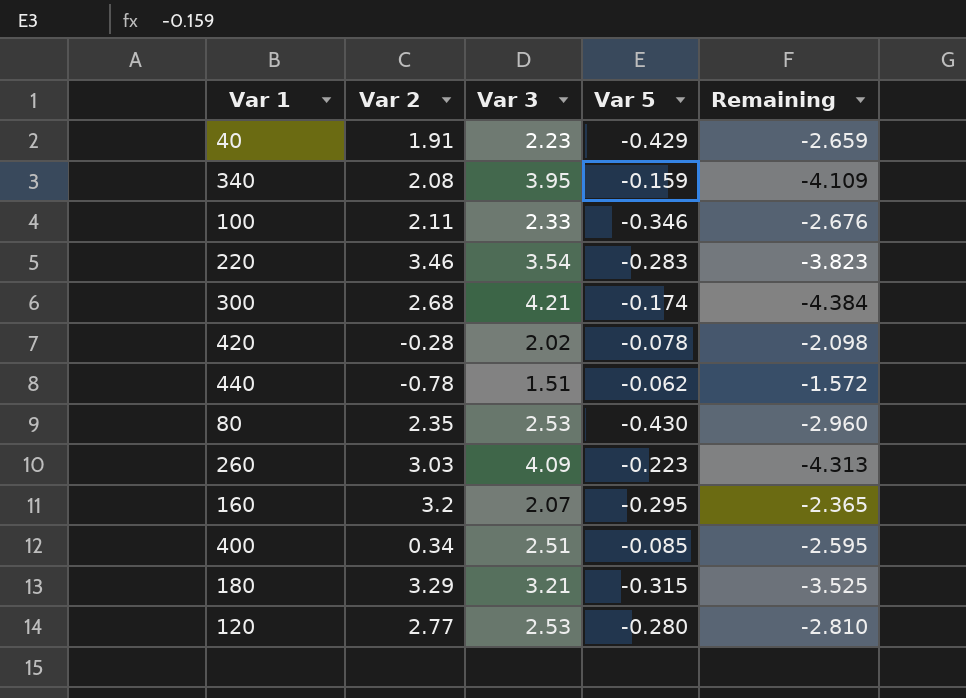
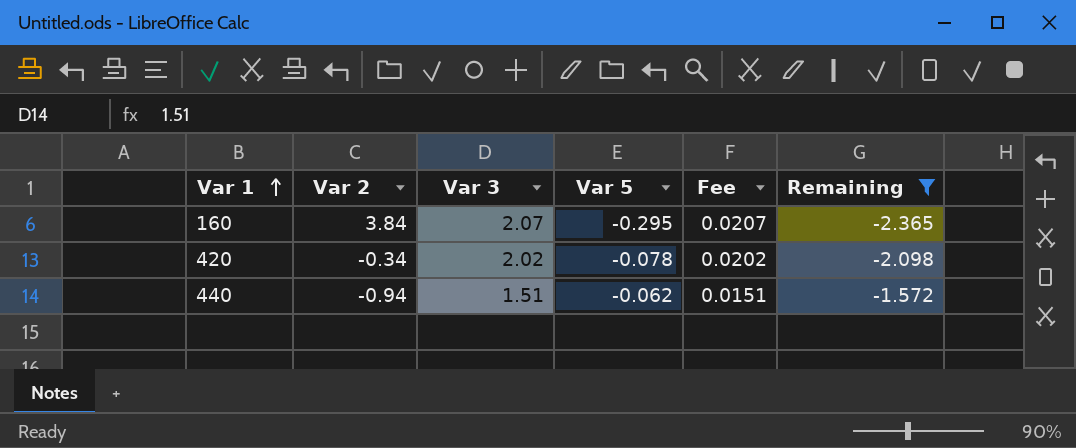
filter: none -> Remaining >= -2.365
row order: none -> Var 1 ascending
column Fee | formula: none -> [Var 3] * 0.01
160 | Var 2: 3.2 -> 3.84
420 | Var 2: -0.28 -> -0.34
440 | Var 2: -0.78 -> -0.94

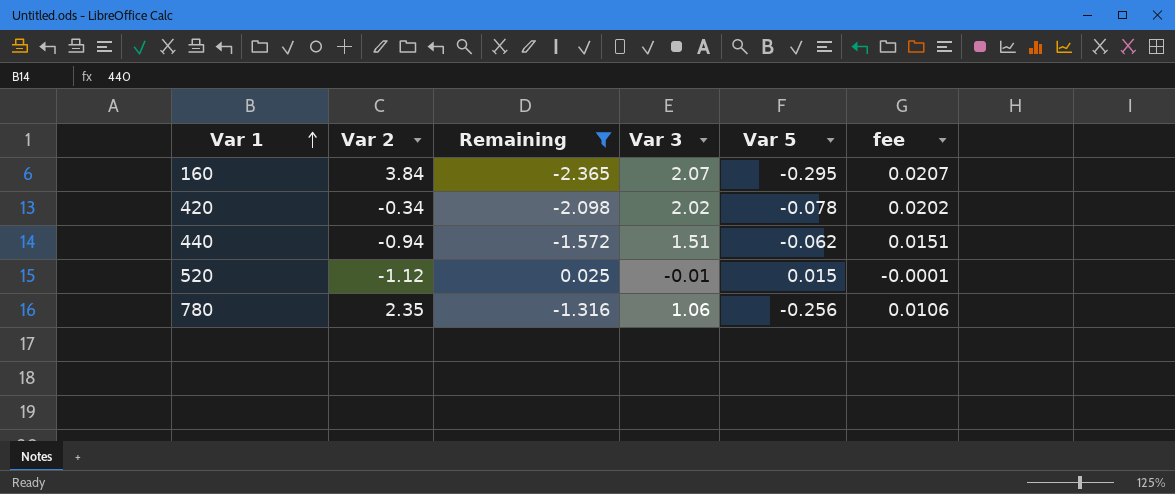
column Remaining | position: 6 -> 3
column name: Fee -> fee
row 520: none -> -1.12 | 0.025 | -0.01 | 0.015 | -0.0001
row 780: none -> 2.35 | -1.316 | 1.06 | -0.256 | 0.0106

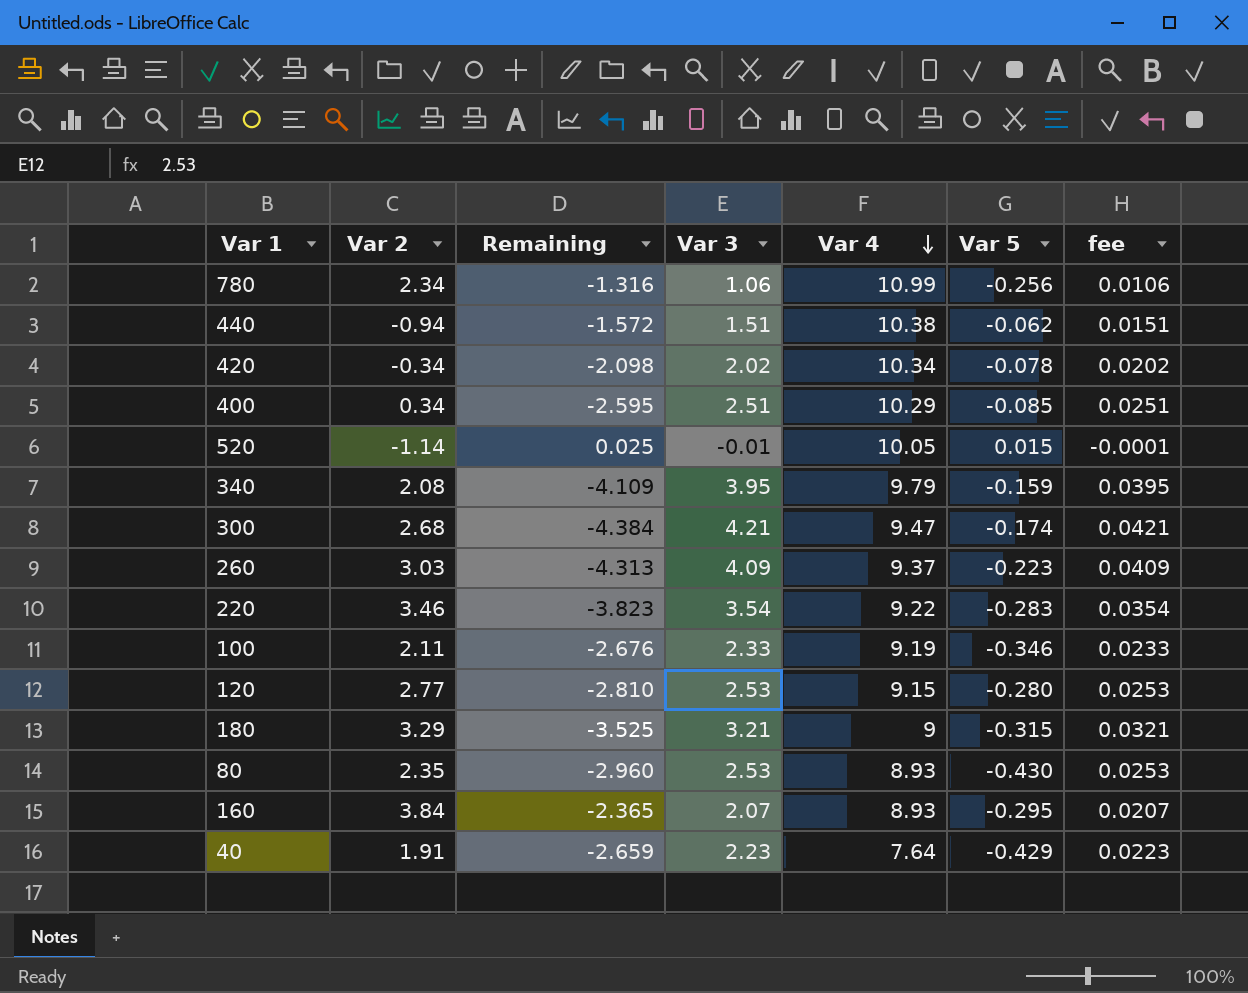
filter: Remaining >= -2.365 -> none
row order: Var 1 ascending -> Var 4 descending
column Var 4 | position: none -> 5
780 | Var 2: 2.35 -> 2.34
520 | Var 2: -1.12 -> -1.14

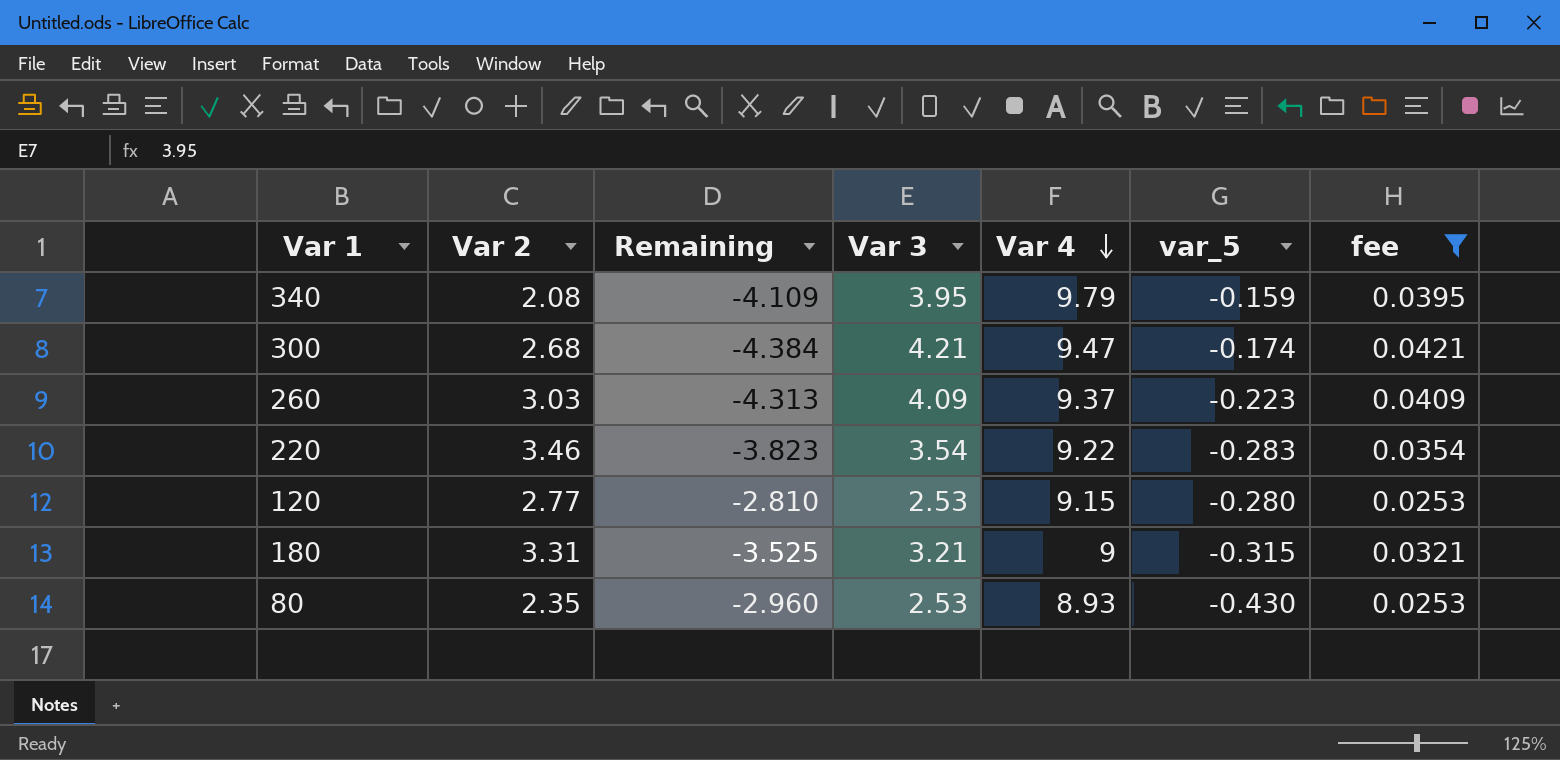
filter: none -> fee >= 0.0253
column name: Var 5 -> var_5
180 | Var 2: 3.29 -> 3.31

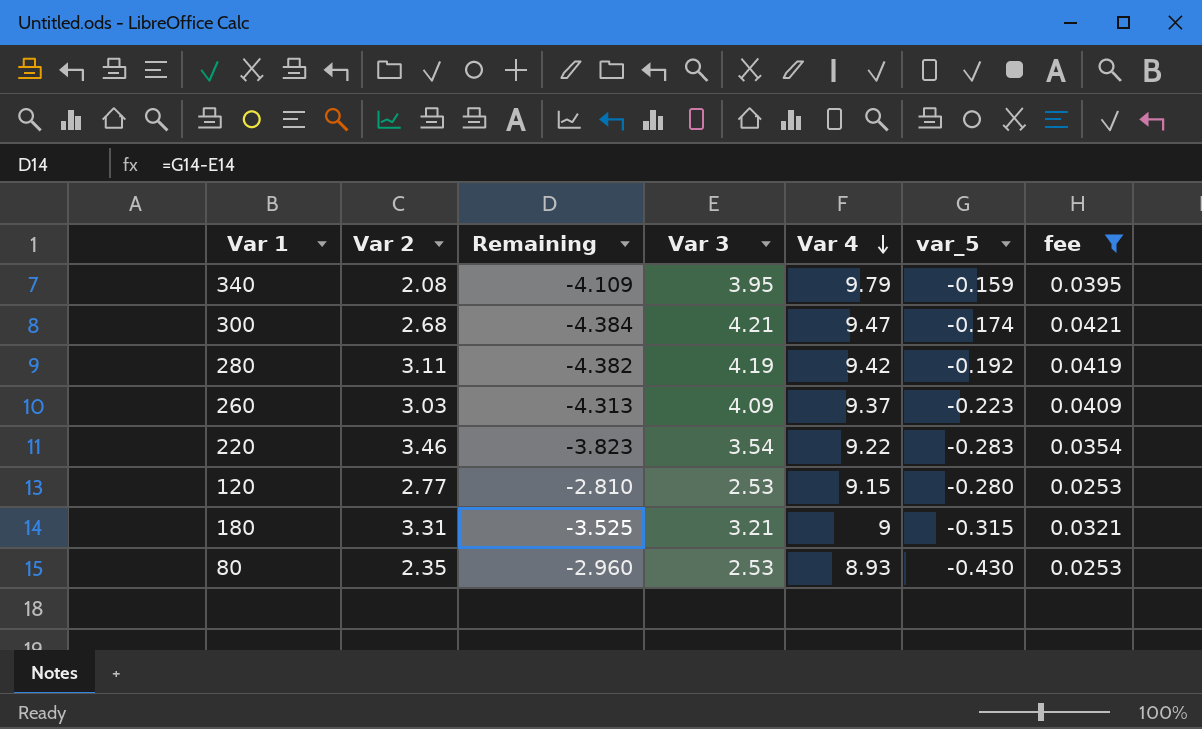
row 280: none -> 3.11 | -4.382 | 4.19 | 9.42 | -0.192 | 0.0419

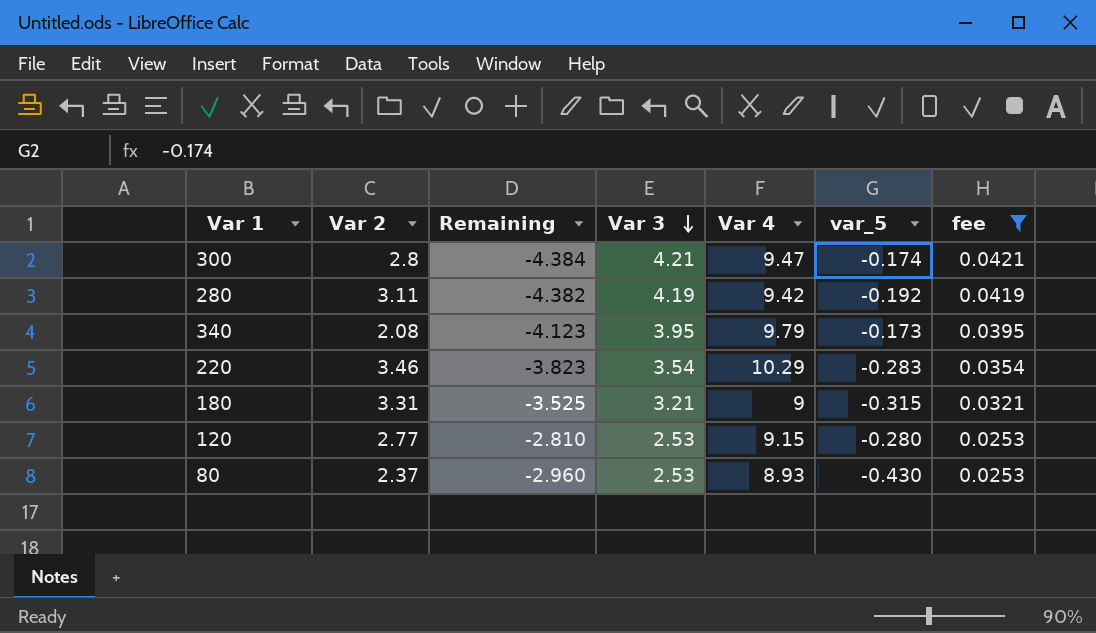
row order: Var 4 descending -> Var 3 descending
row 260: 3.03 | -4.313 | 4.09 | 9.37 | -0.223 | 0.0409 -> none
300 | Var 2: 2.68 -> 2.8
340 | Remaining: -4.109 -> -4.123
340 | var_5: -0.159 -> -0.173
220 | Var 4: 9.22 -> 10.29
80 | Var 2: 2.35 -> 2.37

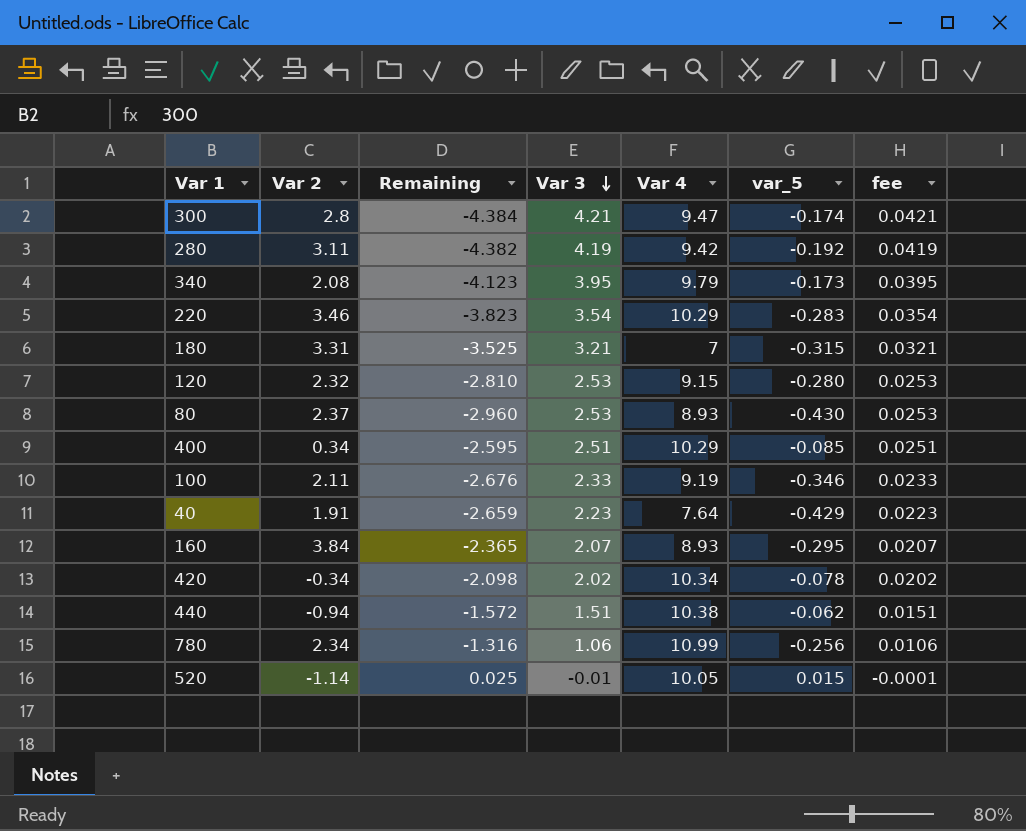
filter: fee >= 0.0253 -> none
180 | Var 4: 9 -> 7
120 | Var 2: 2.77 -> 2.32

